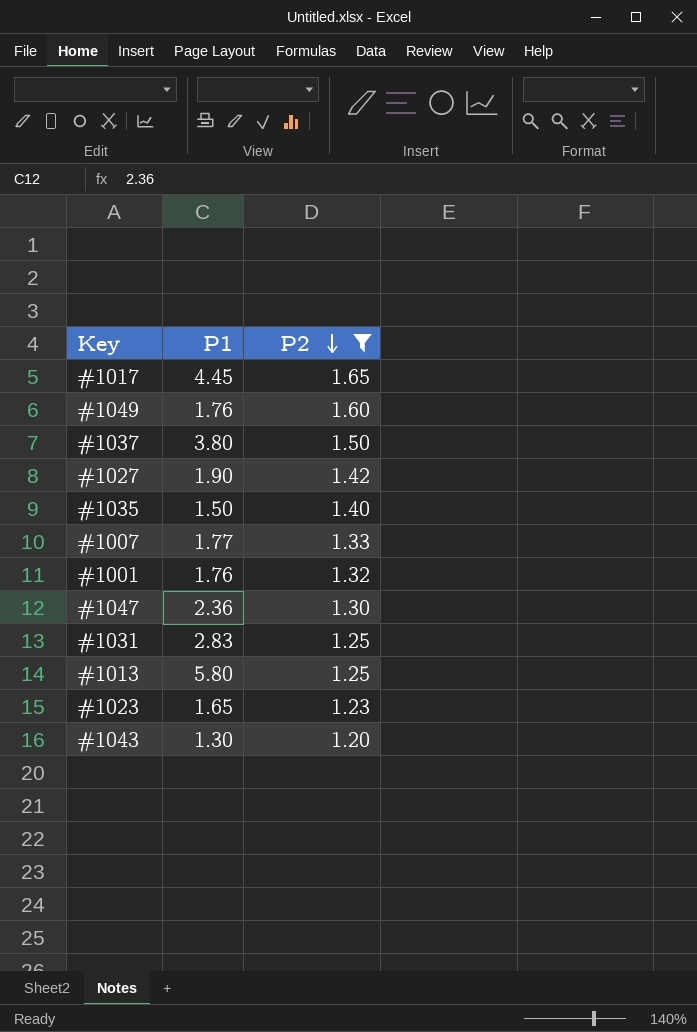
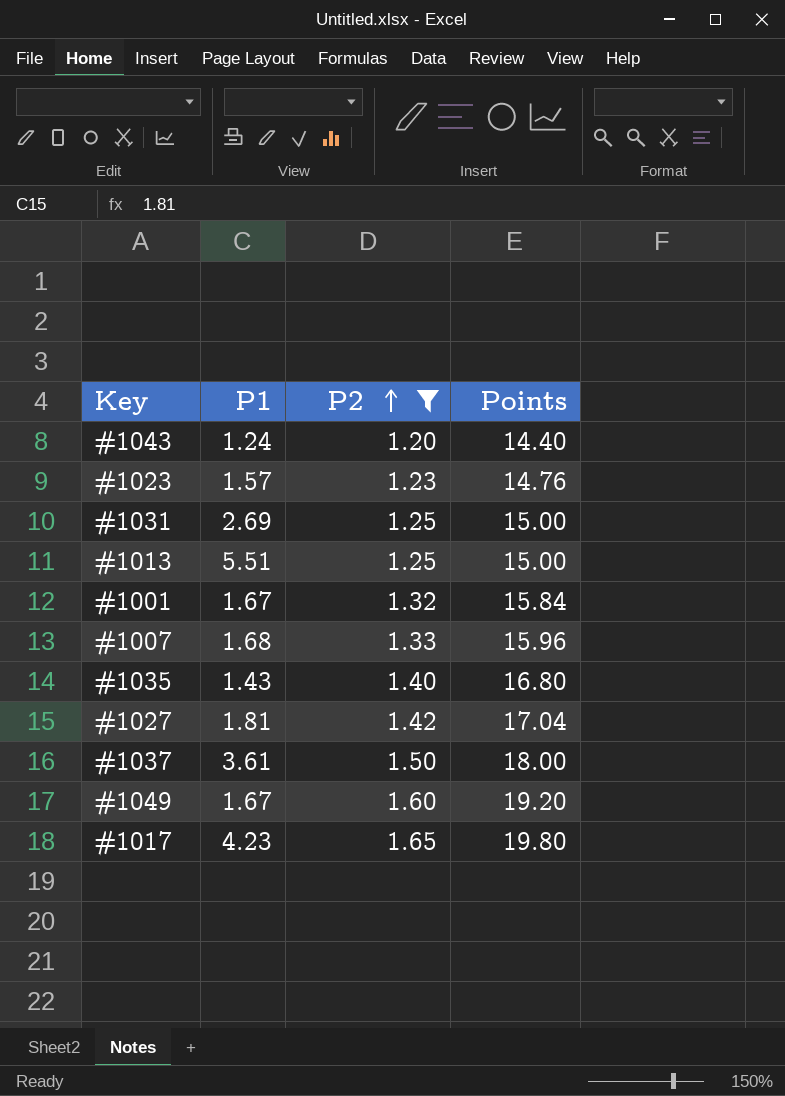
row order: P2 descending -> P2 ascending
column Points | formula: none -> [P2] * 12
row #1047: 2.36 | 1.30 -> none
#1043 | P1: 1.30 -> 1.24
#1023 | P1: 1.65 -> 1.57
#1031 | P1: 2.83 -> 2.69
#1013 | P1: 5.80 -> 5.51
#1001 | P1: 1.76 -> 1.67
#1007 | P1: 1.77 -> 1.68
#1035 | P1: 1.50 -> 1.43
#1027 | P1: 1.90 -> 1.81
#1037 | P1: 3.80 -> 3.61
#1049 | P1: 1.76 -> 1.67
#1017 | P1: 4.45 -> 4.23

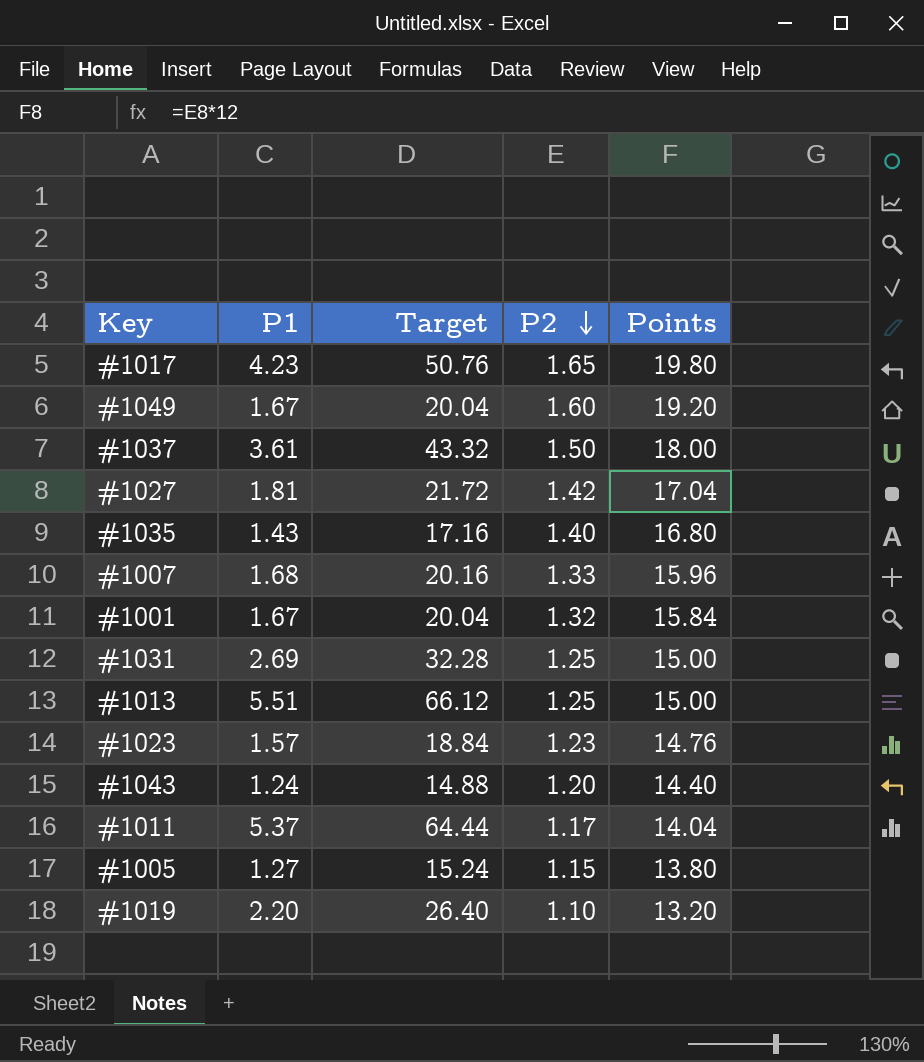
filter: P2 >= 1.20 -> none
row order: P2 ascending -> P2 descending
column Target | formula: none -> [P1] * 12

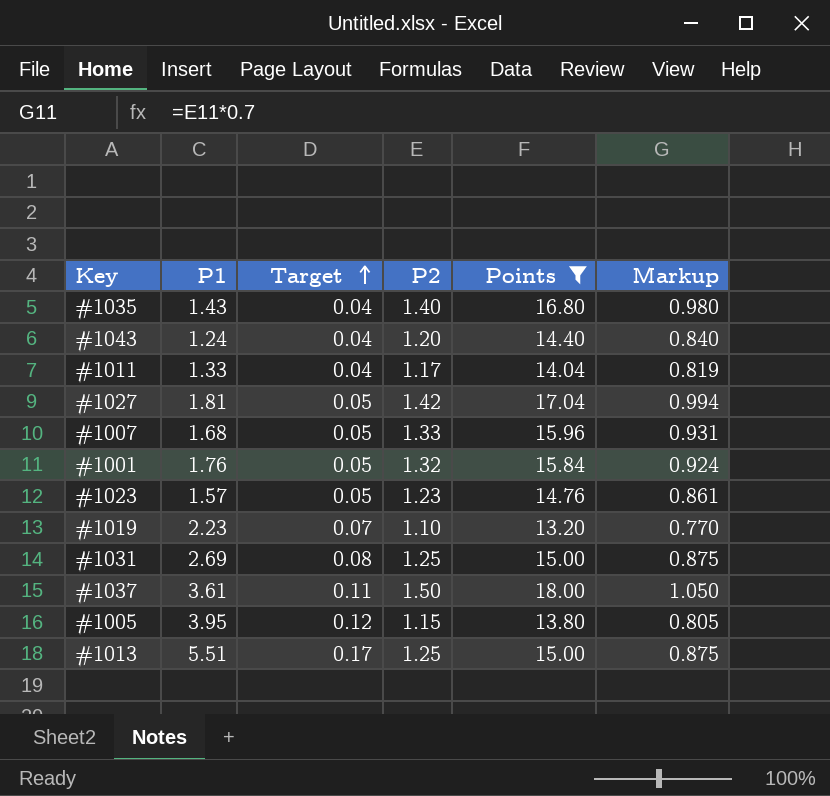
filter: none -> Points <= 18.00
row order: P2 descending -> Target ascending
column Target | formula: [P1] * 12 -> [P1] * 0.03
column Markup | formula: none -> [P2] * 0.7
#1011 | P1: 5.37 -> 1.33
#1001 | P1: 1.67 -> 1.76
#1019 | P1: 2.20 -> 2.23
#1005 | P1: 1.27 -> 3.95

